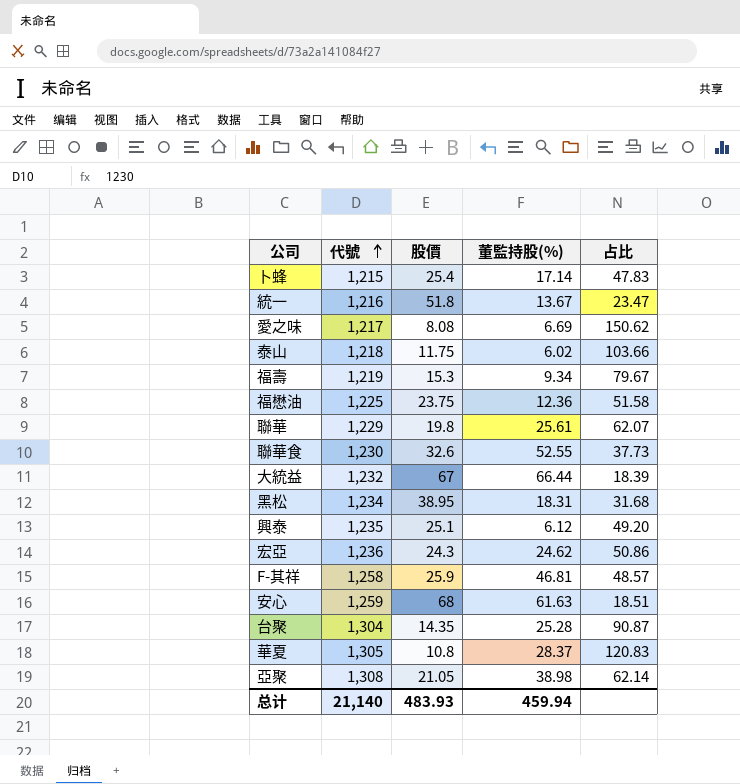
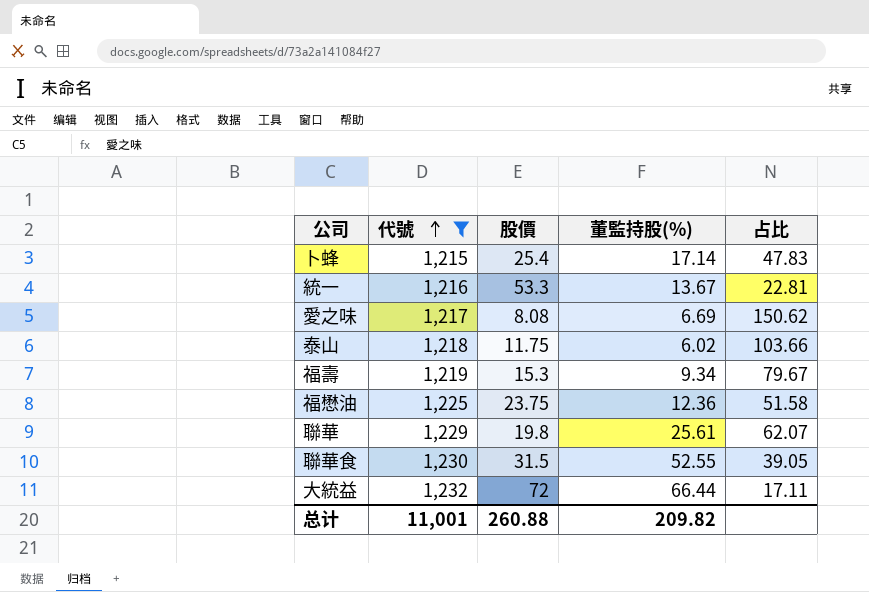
filter: none -> 代號 <= 1,232
統一 | 股價: 51.8 -> 53.3
統一 | 占比: 23.47 -> 22.81
聯華食 | 股價: 32.6 -> 31.5
聯華食 | 占比: 37.73 -> 39.05
大統益 | 股價: 67 -> 72
大統益 | 占比: 18.39 -> 17.11
总计 | 代號: 21,140 -> 11,001
总计 | 股價: 483.93 -> 260.88
总计 | 董監持股(%): 459.94 -> 209.82

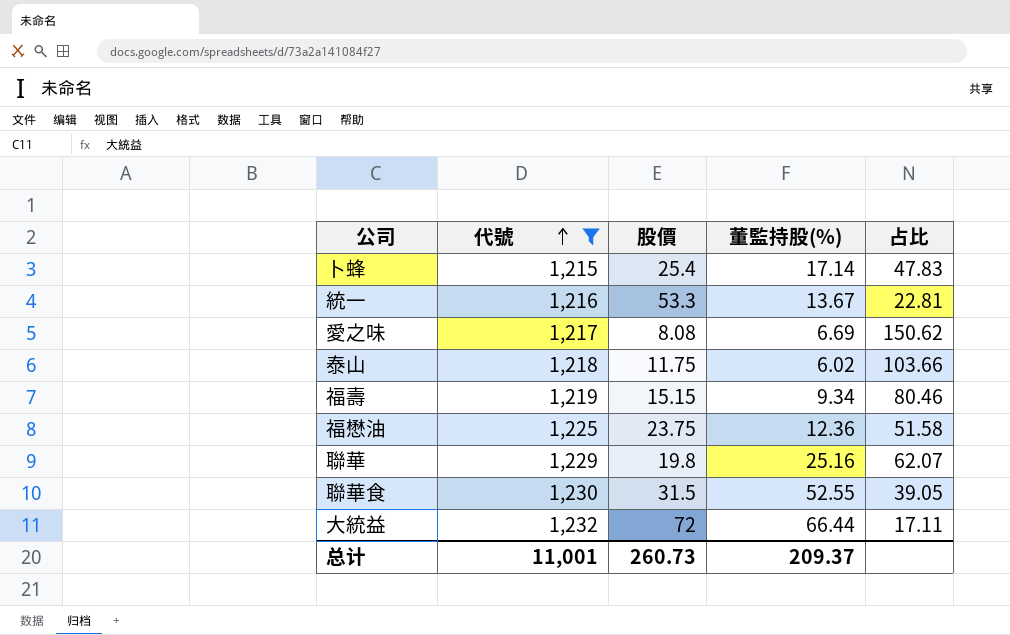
福壽 | 股價: 15.3 -> 15.15
福壽 | 占比: 79.67 -> 80.46
聯華 | 董監持股(%): 25.61 -> 25.16
总计 | 股價: 260.88 -> 260.73
总计 | 董監持股(%): 209.82 -> 209.37

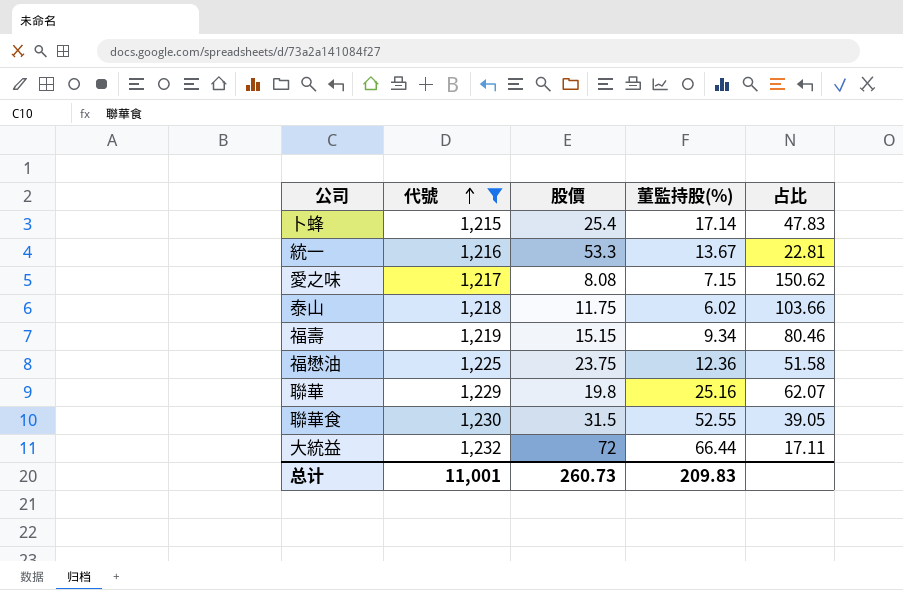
愛之味 | 董監持股(%): 6.69 -> 7.15
总计 | 董監持股(%): 209.37 -> 209.83

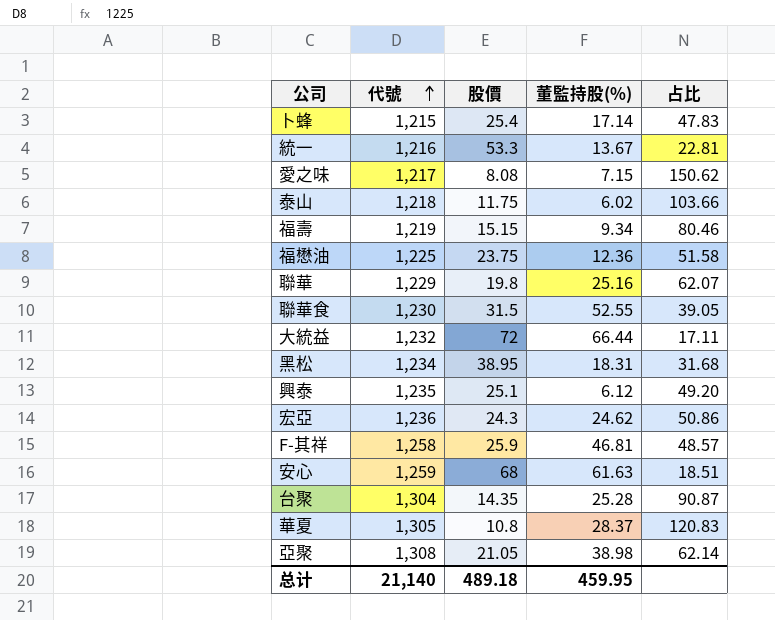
filter: 代號 <= 1,232 -> none
总计 | 代號: 11,001 -> 21,140
总计 | 股價: 260.73 -> 489.18
总计 | 董監持股(%): 209.83 -> 459.95

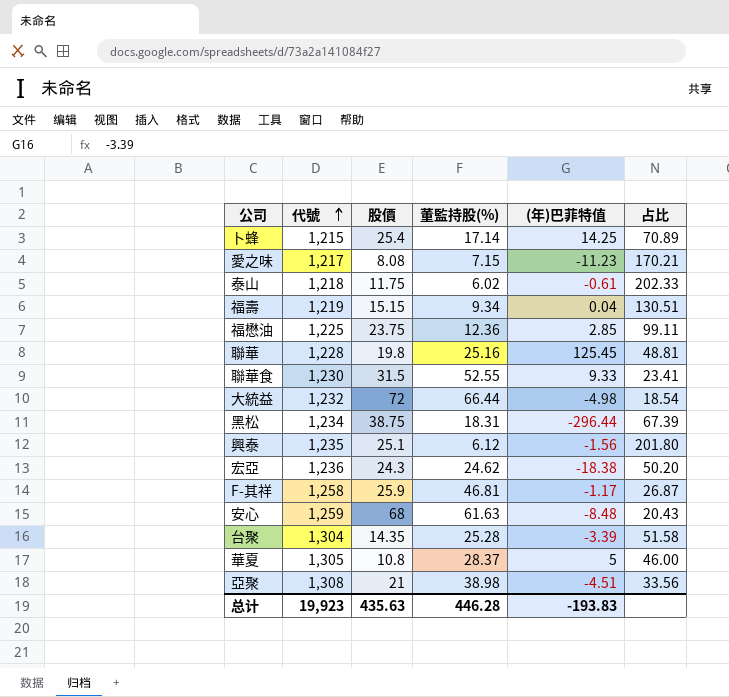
column (年)巴菲特值 | position: none -> 5
column 占比 | formula: [代號] / [股價] -> [代號] / [董監持股(%)]
row 統一: 1,216 | 53.3 | 13.67 | 22.81 -> none
聯華 | 代號: 1,229 -> 1,228
黑松 | 股價: 38.95 -> 38.75
亞聚 | 股價: 21.05 -> 21
总计 | 代號: 21,140 -> 19,923
总计 | 股價: 489.18 -> 435.63
总计 | 董監持股(%): 459.95 -> 446.28

